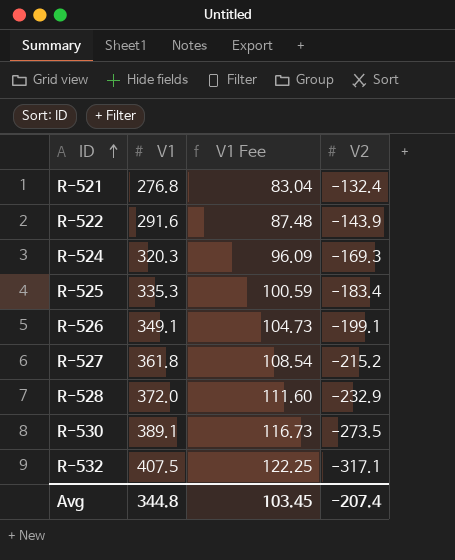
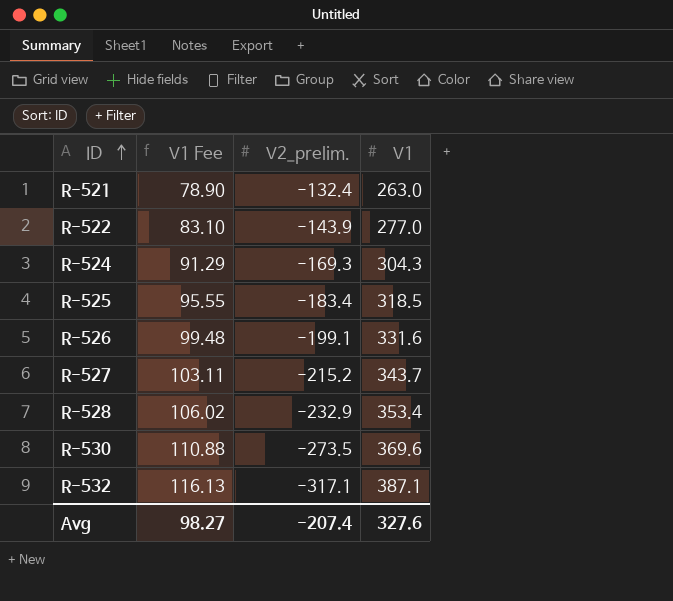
column name: V2 -> V2_prelim.
column V1 | position: 2 -> 4
R-521 | V1 Fee: 83.04 -> 78.90
R-521 | V1: 276.8 -> 263.0
R-522 | V1 Fee: 87.48 -> 83.10
R-522 | V1: 291.6 -> 277.0
R-524 | V1 Fee: 96.09 -> 91.29
R-524 | V1: 320.3 -> 304.3
R-525 | V1 Fee: 100.59 -> 95.55
R-525 | V1: 335.3 -> 318.5
R-526 | V1 Fee: 104.73 -> 99.48
R-526 | V1: 349.1 -> 331.6
R-527 | V1 Fee: 108.54 -> 103.11
R-527 | V1: 361.8 -> 343.7
R-528 | V1 Fee: 111.60 -> 106.02
R-528 | V1: 372.0 -> 353.4
R-530 | V1 Fee: 116.73 -> 110.88
R-530 | V1: 389.1 -> 369.6
R-532 | V1 Fee: 122.25 -> 116.13
R-532 | V1: 407.5 -> 387.1
Avg | V1 Fee: 103.45 -> 98.27
Avg | V1: 344.8 -> 327.6

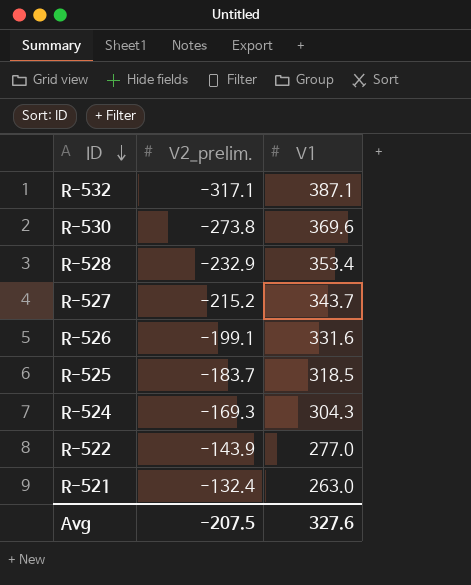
row order: ID ascending -> ID descending
column V1 Fee | formula: [V1] * 0.3 -> none
R-530 | V2_prelim.: -273.5 -> -273.8
R-525 | V2_prelim.: -183.4 -> -183.7
Avg | V2_prelim.: -207.4 -> -207.5

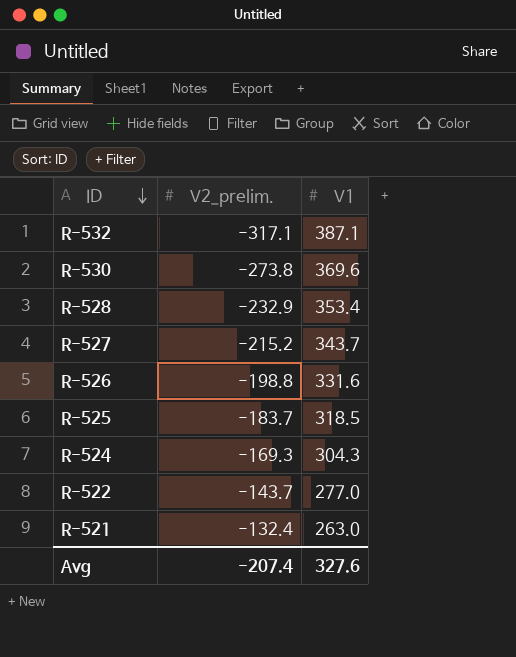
R-526 | V2_prelim.: -199.1 -> -198.8
R-522 | V2_prelim.: -143.9 -> -143.7
Avg | V2_prelim.: -207.5 -> -207.4

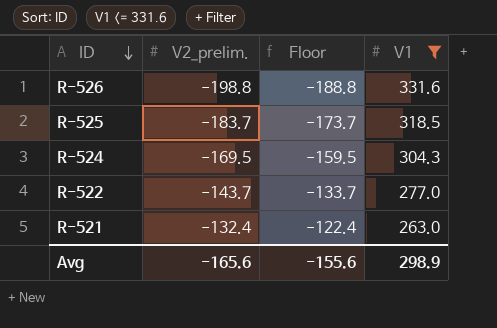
filter: none -> V1 <= 331.6
column Floor | formula: none -> [V2_prelim.] + 10
R-524 | V2_prelim.: -169.3 -> -169.5
Avg | V2_prelim.: -207.4 -> -165.6
Avg | V1: 327.6 -> 298.9

